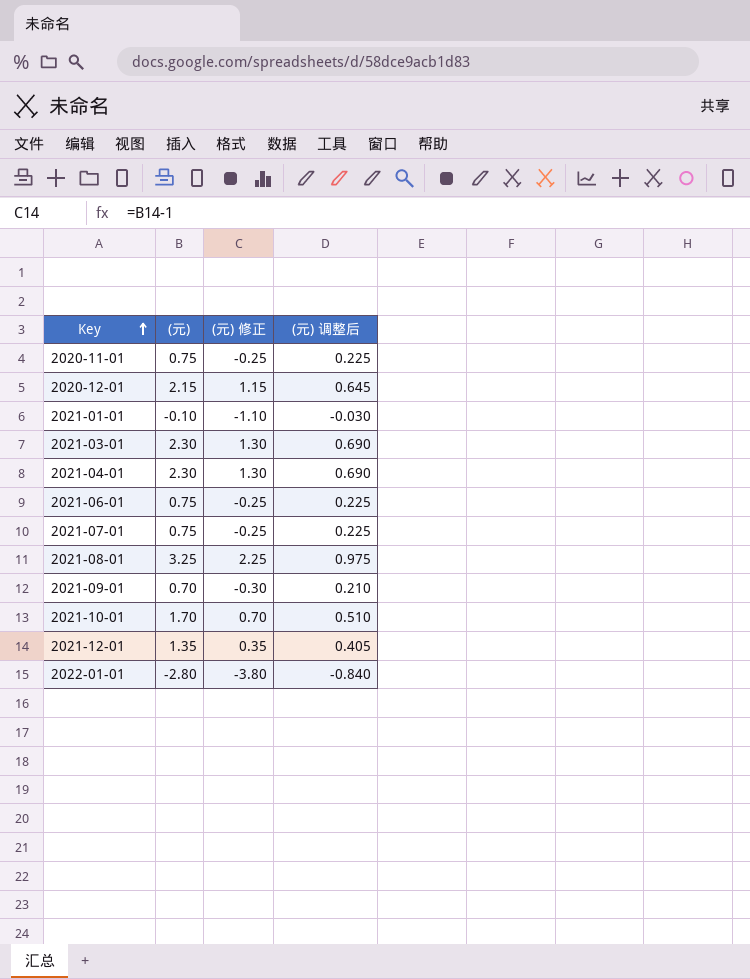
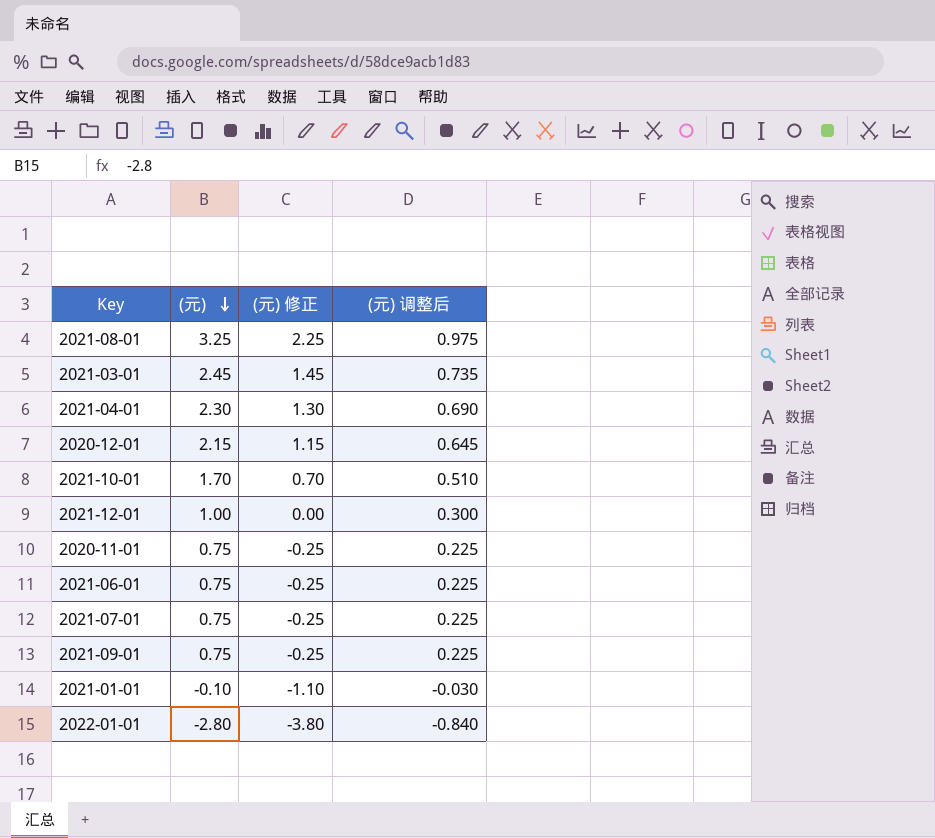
row order: Key ascending -> (元) descending
2021-03-01 | (元): 2.30 -> 2.45
2021-03-01 | (元) 修正: 1.30 -> 1.45
2021-03-01 | (元) 调整后: 0.690 -> 0.735
2021-12-01 | (元): 1.35 -> 1.00
2021-12-01 | (元) 修正: 0.35 -> 0.00
2021-12-01 | (元) 调整后: 0.405 -> 0.300
2021-09-01 | (元): 0.70 -> 0.75
2021-09-01 | (元) 修正: -0.30 -> -0.25
2021-09-01 | (元) 调整后: 0.210 -> 0.225

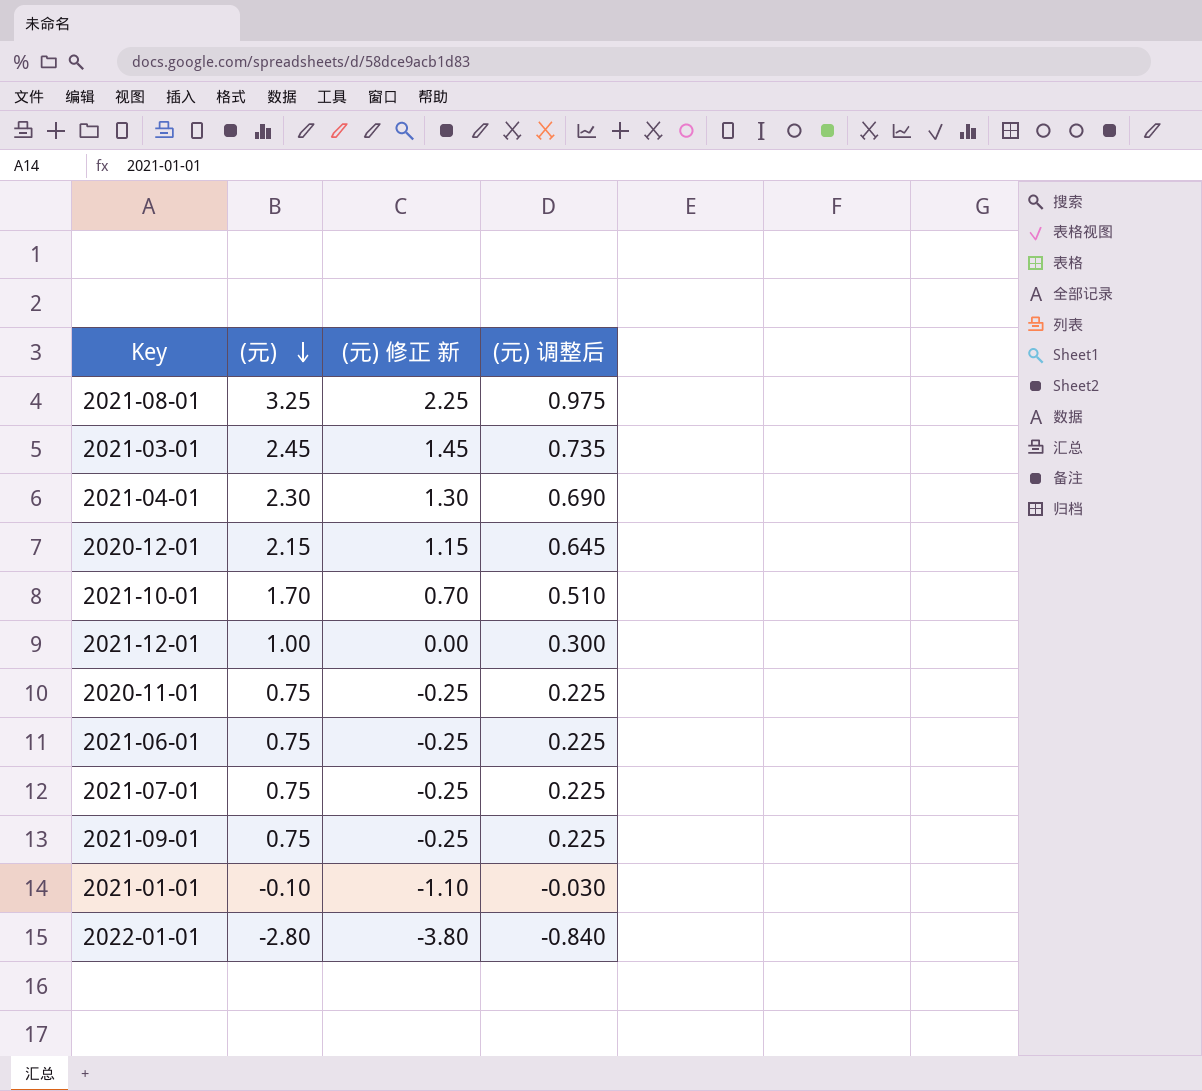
column name: (元) 修正 -> (元) 修正 新

